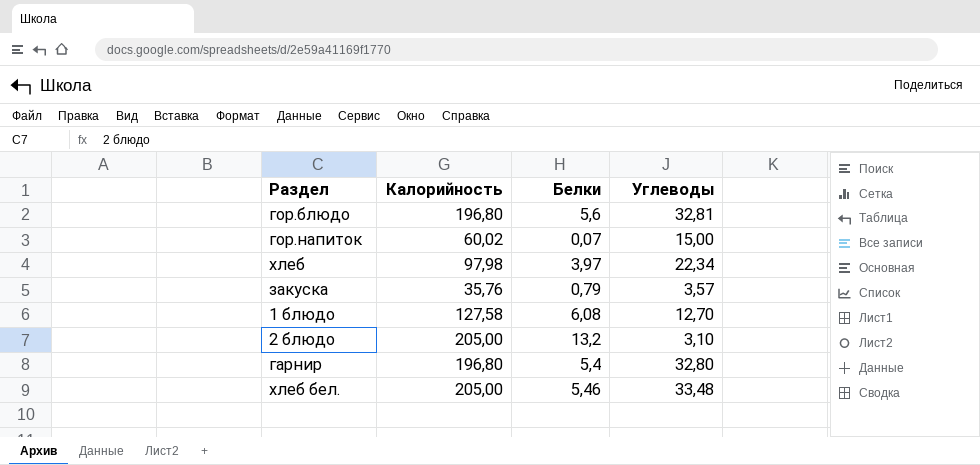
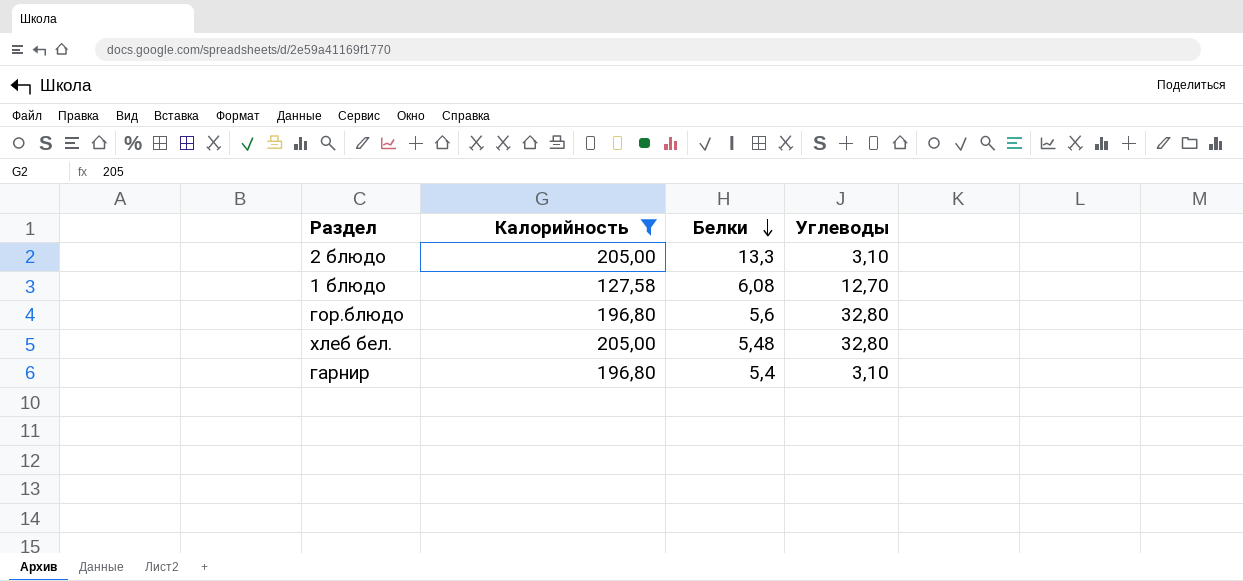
filter: none -> Калорийность >= 127,58
row order: none -> Белки descending
2 блюдо | Белки: 13,2 -> 13,3
гор.блюдо | Углеводы: 32,81 -> 32,80
хлеб бел. | Белки: 5,46 -> 5,48
хлеб бел. | Углеводы: 33,48 -> 32,80
гарнир | Углеводы: 32,80 -> 3,10

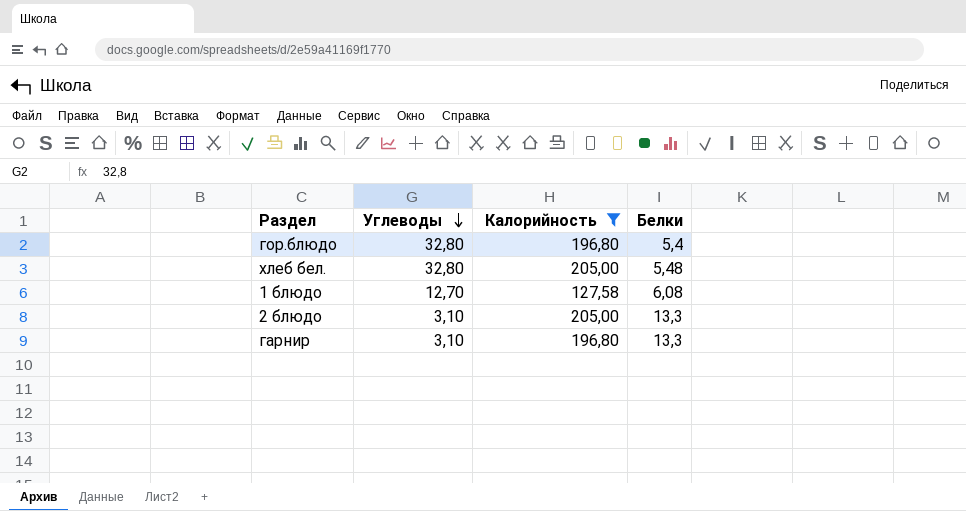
row order: Белки descending -> Углеводы descending
column Углеводы | position: 4 -> 2
гор.блюдо | Белки: 5,6 -> 5,4
гарнир | Белки: 5,4 -> 13,3

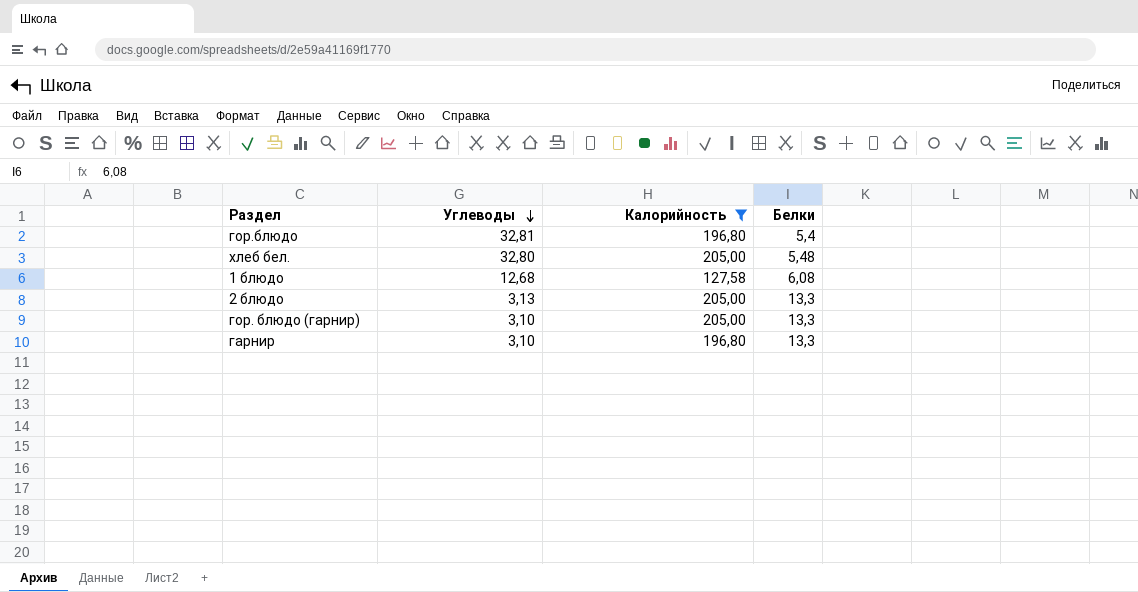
гор.блюдо | Углеводы: 32,80 -> 32,81
1 блюдо | Углеводы: 12,70 -> 12,68
2 блюдо | Углеводы: 3,10 -> 3,13
row гор. блюдо (гарнир): none -> 3,10 | 205,00 | 13,3

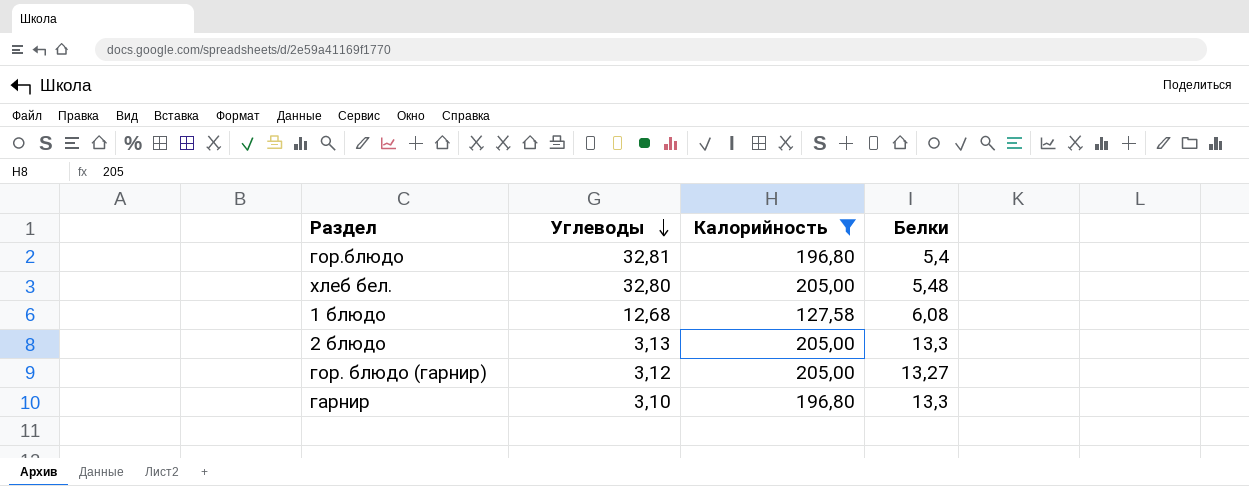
гор. блюдо (гарнир) | Углеводы: 3,10 -> 3,12
гор. блюдо (гарнир) | Белки: 13,3 -> 13,27

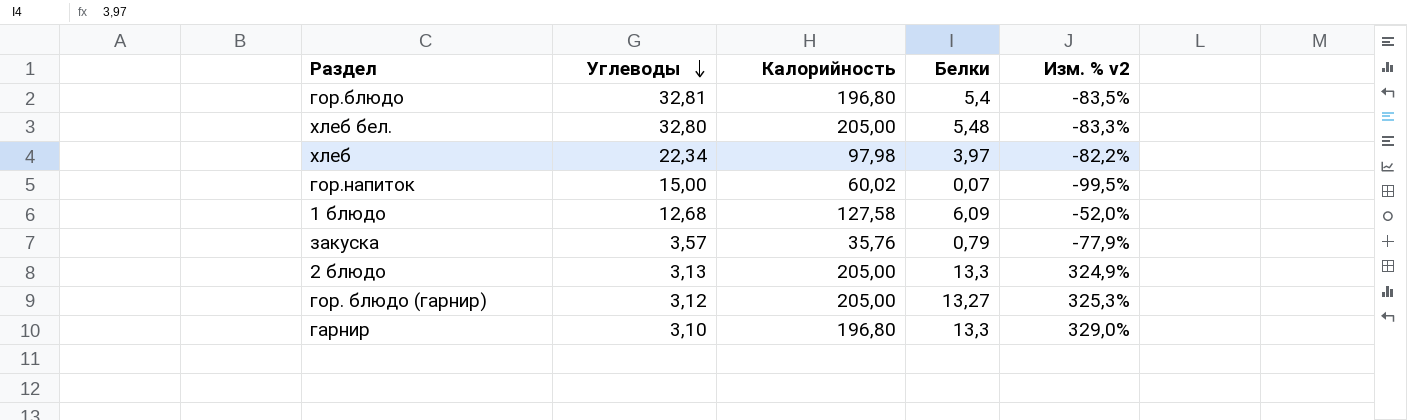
filter: Калорийность >= 127,58 -> none
column Изм. % v2 | formula: none -> ([Белки] - [Углеводы]) / [Углеводы]
1 блюдо | Белки: 6,08 -> 6,09

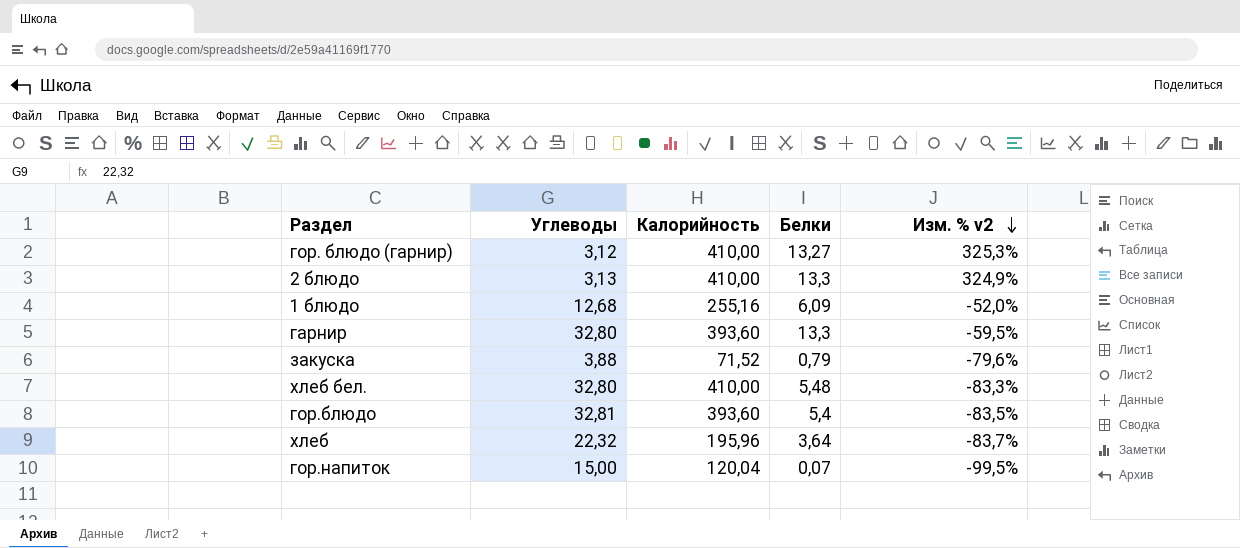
row order: Углеводы descending -> Изм. % v2 descending
гор. блюдо (гарнир) | Калорийность: 205,00 -> 410,00
2 блюдо | Калорийность: 205,00 -> 410,00
1 блюдо | Калорийность: 127,58 -> 255,16
гарнир | Углеводы: 3,10 -> 32,80
гарнир | Калорийность: 196,80 -> 393,60
гарнир | Изм. % v2: 329,0% -> -59,5%
закуска | Углеводы: 3,57 -> 3,88
закуска | Калорийность: 35,76 -> 71,52
закуска | Изм. % v2: -77,9% -> -79,6%
хлеб бел. | Калорийность: 205,00 -> 410,00
гор.блюдо | Калорийность: 196,80 -> 393,60
хлеб | Углеводы: 22,34 -> 22,32
хлеб | Калорийность: 97,98 -> 195,96
хлеб | Белки: 3,97 -> 3,64
хлеб | Изм. % v2: -82,2% -> -83,7%
гор.напиток | Калорийность: 60,02 -> 120,04

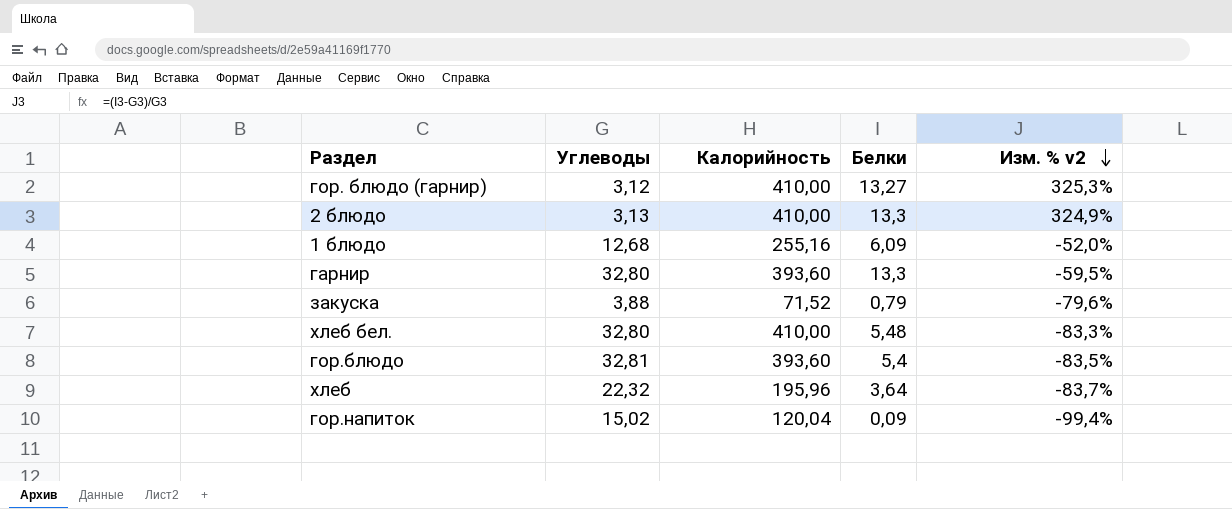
гор.напиток | Углеводы: 15,00 -> 15,02
гор.напиток | Белки: 0,07 -> 0,09
гор.напиток | Изм. % v2: -99,5% -> -99,4%

